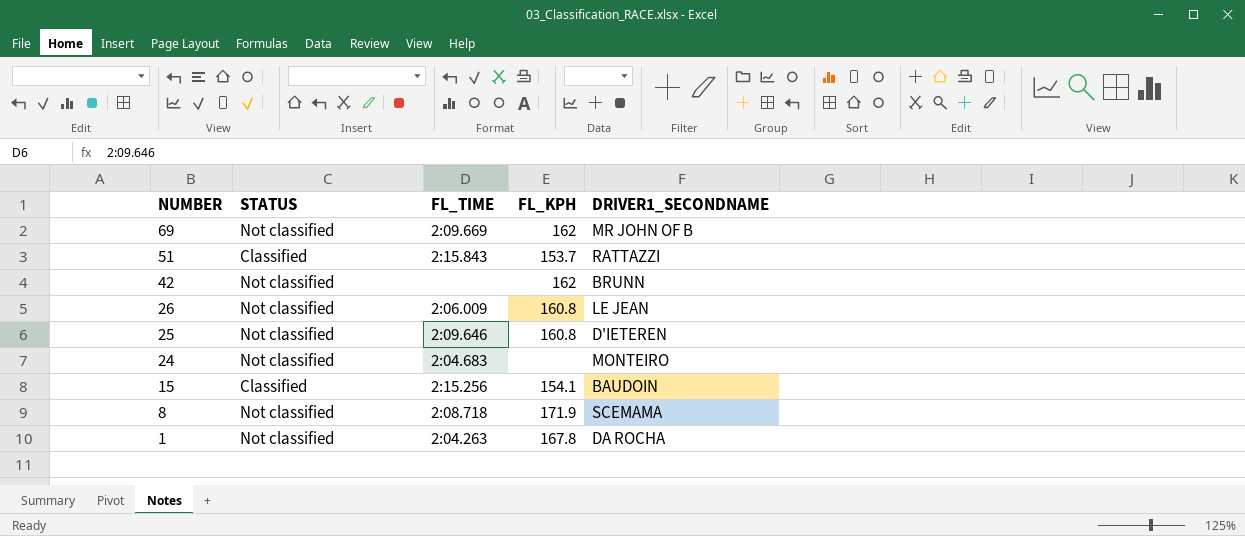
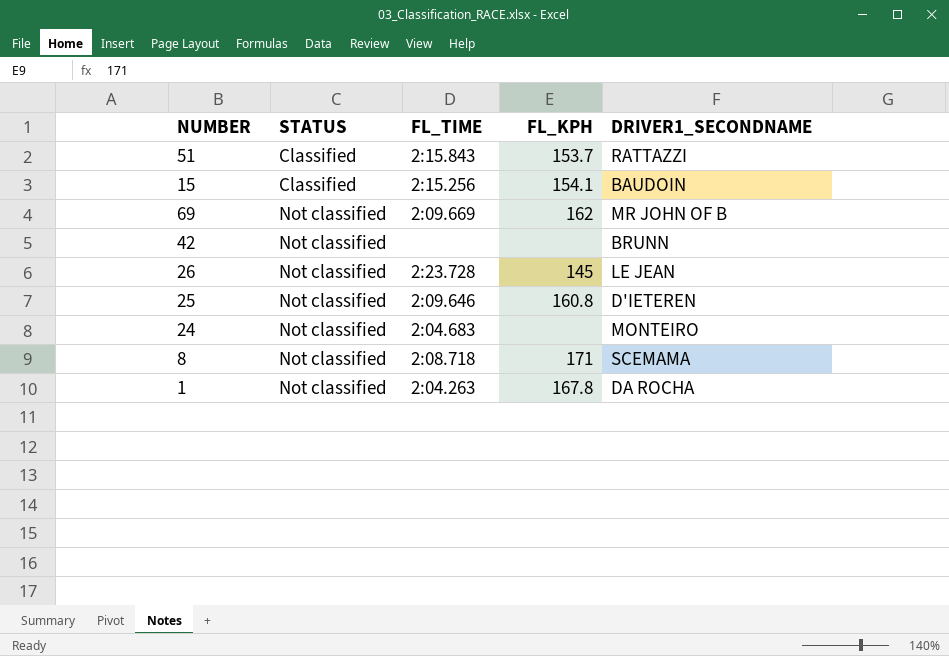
row order: NUMBER descending -> STATUS ascending
42 | FL_KPH: 162 -> none
26 | FL_TIME: 2:06.009 -> 2:23.728
26 | FL_KPH: 160.8 -> 145
8 | FL_KPH: 171.9 -> 171

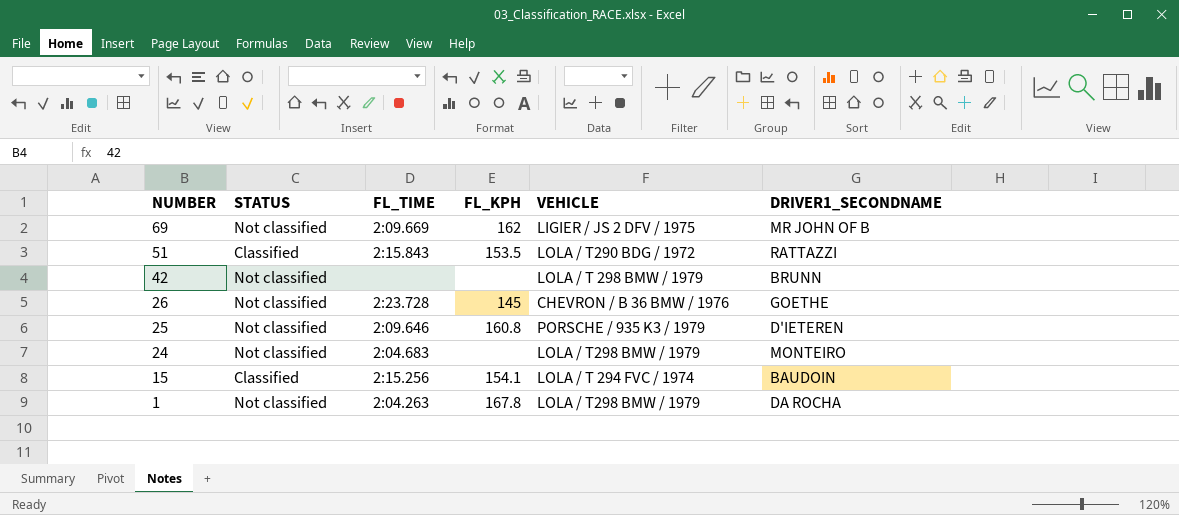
row order: STATUS ascending -> NUMBER descending
column VEHICLE | position: none -> 5
row 8: Not classified | 2:08.718 | 171 | SCEMAMA -> none
51 | FL_KPH: 153.7 -> 153.5
26 | DRIVER1_SECONDNAME: LE JEAN -> GOETHE

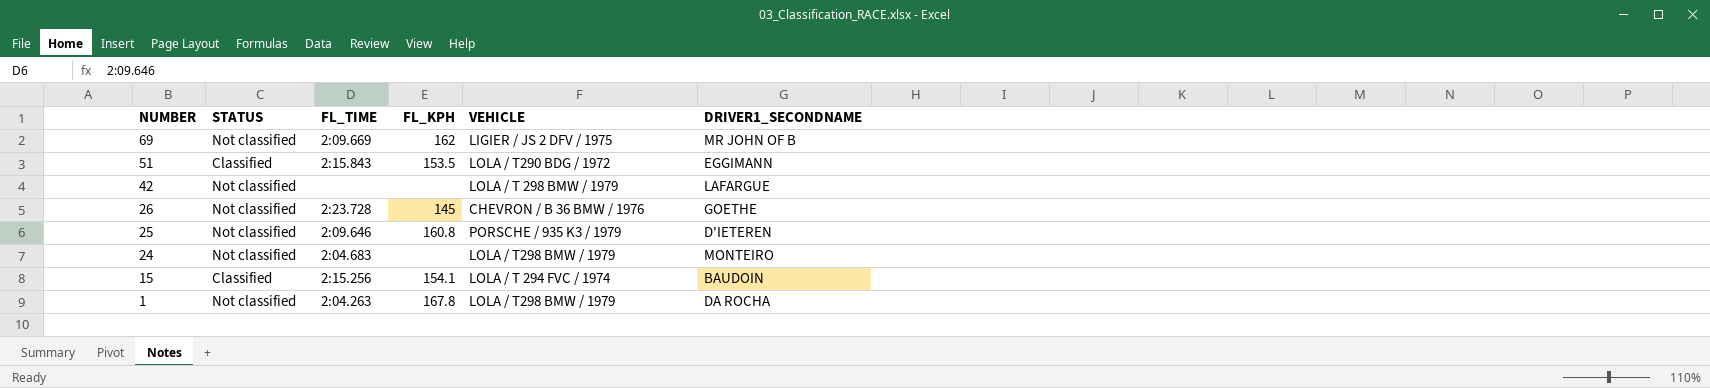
51 | DRIVER1_SECONDNAME: RATTAZZI -> EGGIMANN
42 | DRIVER1_SECONDNAME: BRUNN -> LAFARGUE

